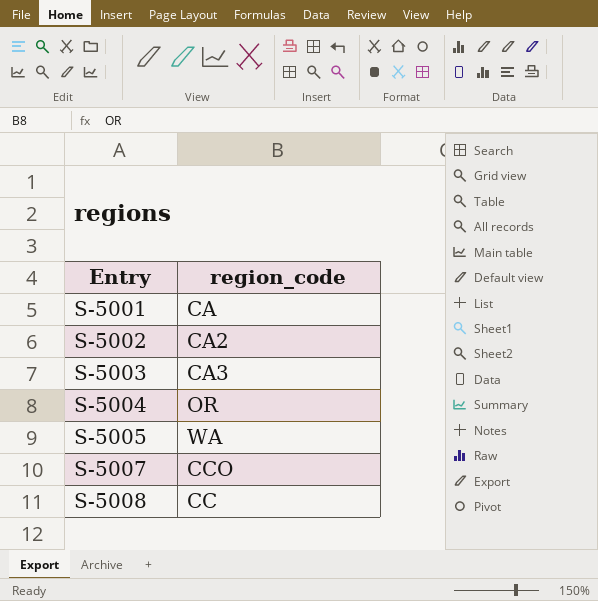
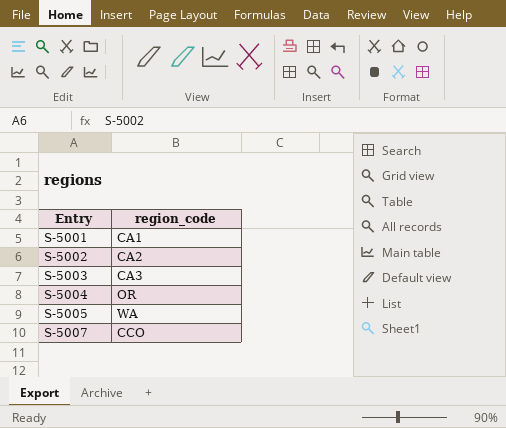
row S-5008: CC -> none
S-5001 | region_code: CA -> CA1

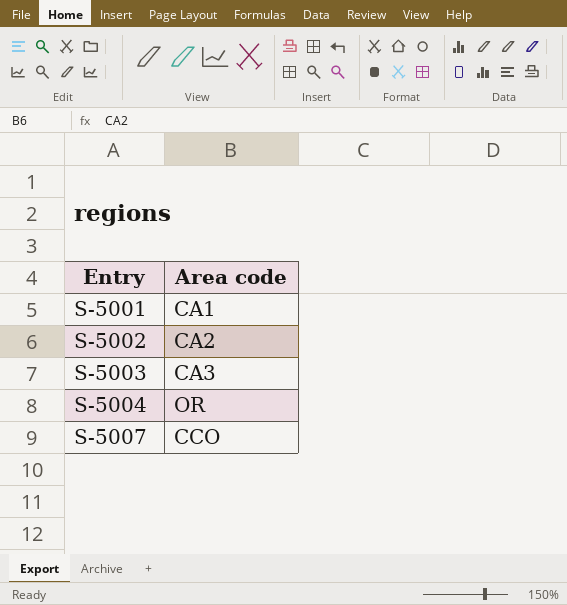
column name: region_code -> Area code
row S-5005: WA -> none

